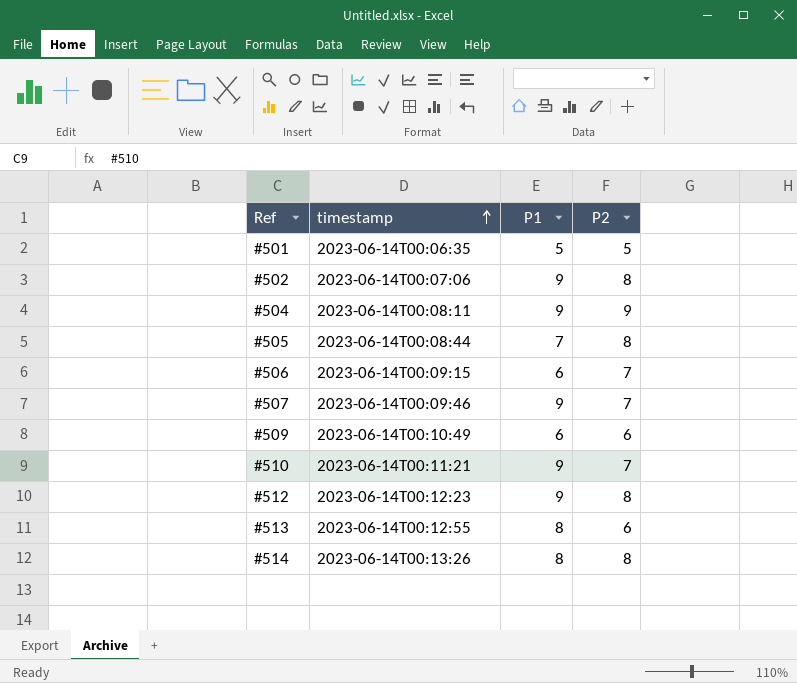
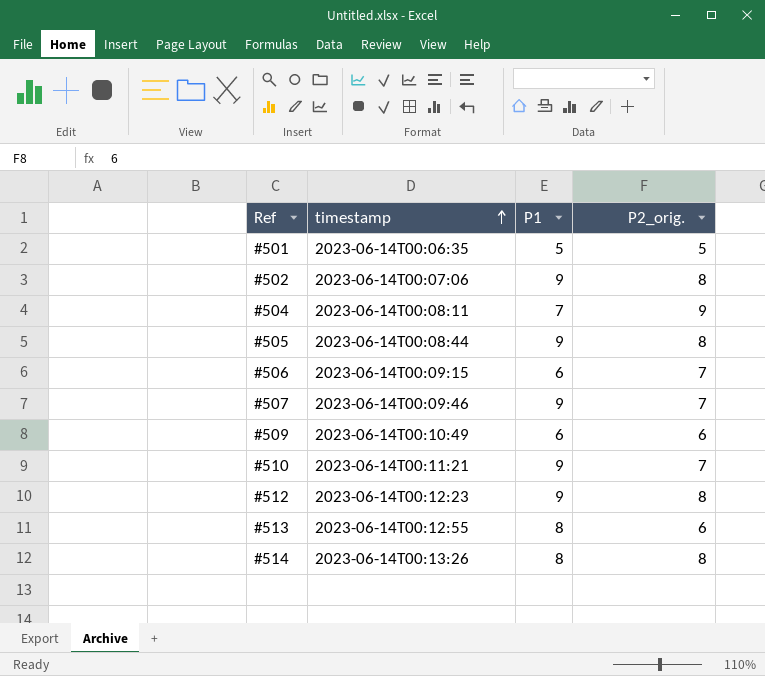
column name: P2 -> P2_orig.
#504 | P1: 9 -> 7
#505 | P1: 7 -> 9

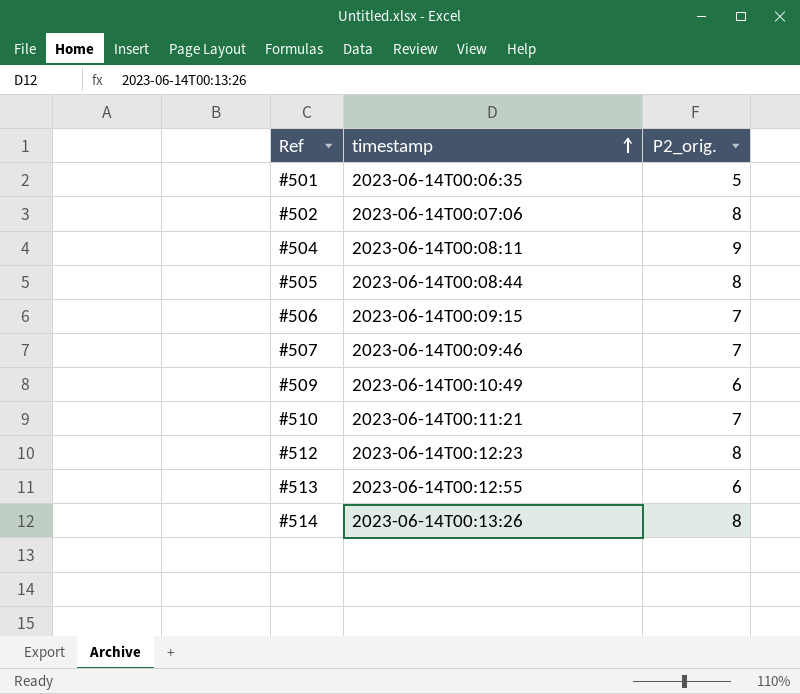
column P1 | position: 3 -> none

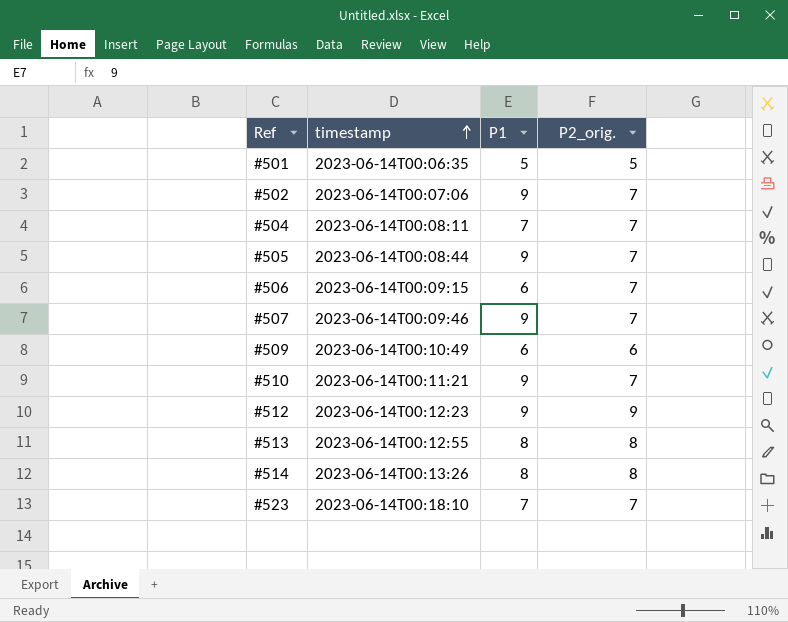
column P1 | position: none -> 3
#502 | P2_orig.: 8 -> 7
#504 | P2_orig.: 9 -> 7
#505 | P2_orig.: 8 -> 7
#512 | P2_orig.: 8 -> 9
#513 | P2_orig.: 6 -> 8
row #523: none -> 2023-06-14T00:18:10 | 7 | 7

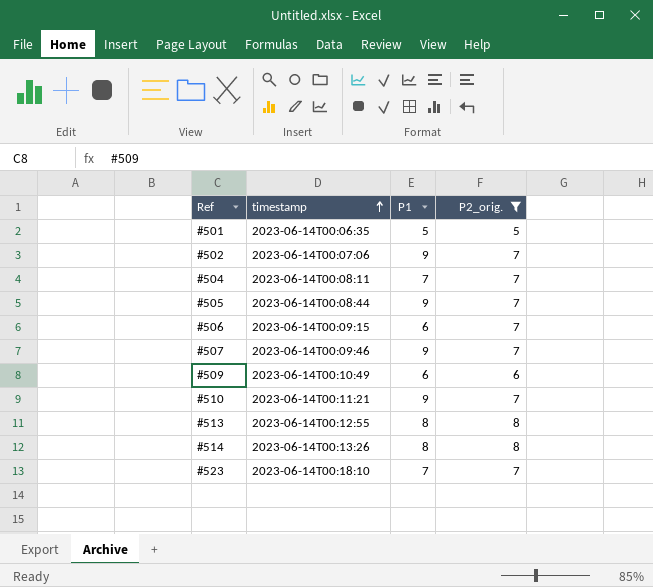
filter: none -> P2_orig. != 9

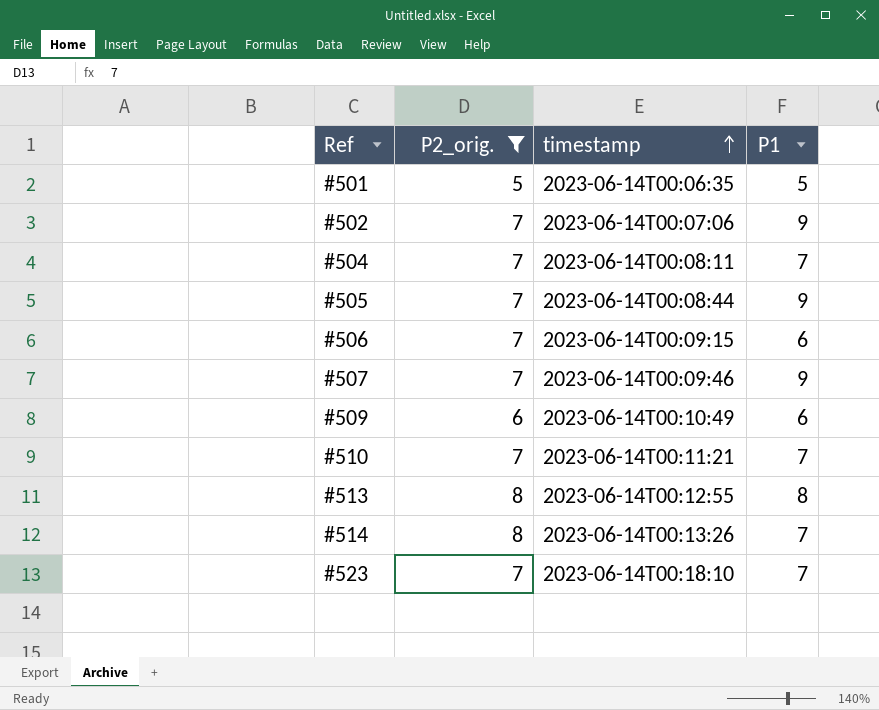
column P2_orig. | position: 4 -> 2
#510 | P1: 9 -> 7
#514 | P1: 8 -> 7

